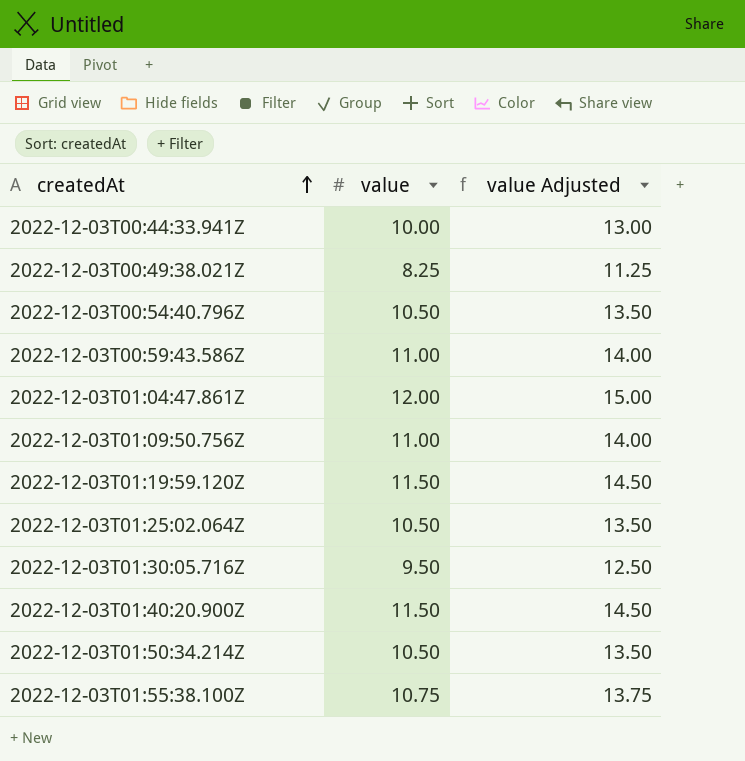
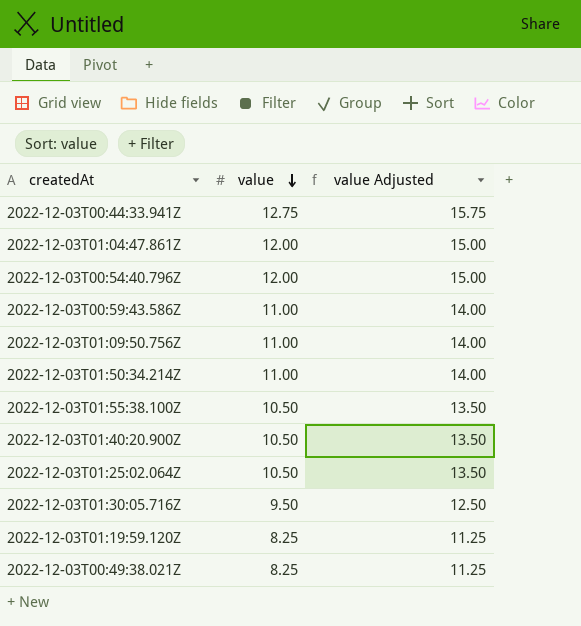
row order: createdAt ascending -> value descending
2022-12-03T00:44:33.941Z | value: 10.00 -> 12.75
2022-12-03T00:44:33.941Z | value Adjusted: 13.00 -> 15.75
2022-12-03T00:54:40.796Z | value: 10.50 -> 12.00
2022-12-03T00:54:40.796Z | value Adjusted: 13.50 -> 15.00
2022-12-03T01:50:34.214Z | value: 10.50 -> 11.00
2022-12-03T01:50:34.214Z | value Adjusted: 13.50 -> 14.00
2022-12-03T01:55:38.100Z | value: 10.75 -> 10.50
2022-12-03T01:55:38.100Z | value Adjusted: 13.75 -> 13.50
2022-12-03T01:40:20.900Z | value: 11.50 -> 10.50
2022-12-03T01:40:20.900Z | value Adjusted: 14.50 -> 13.50
2022-12-03T01:19:59.120Z | value: 11.50 -> 8.25
2022-12-03T01:19:59.120Z | value Adjusted: 14.50 -> 11.25

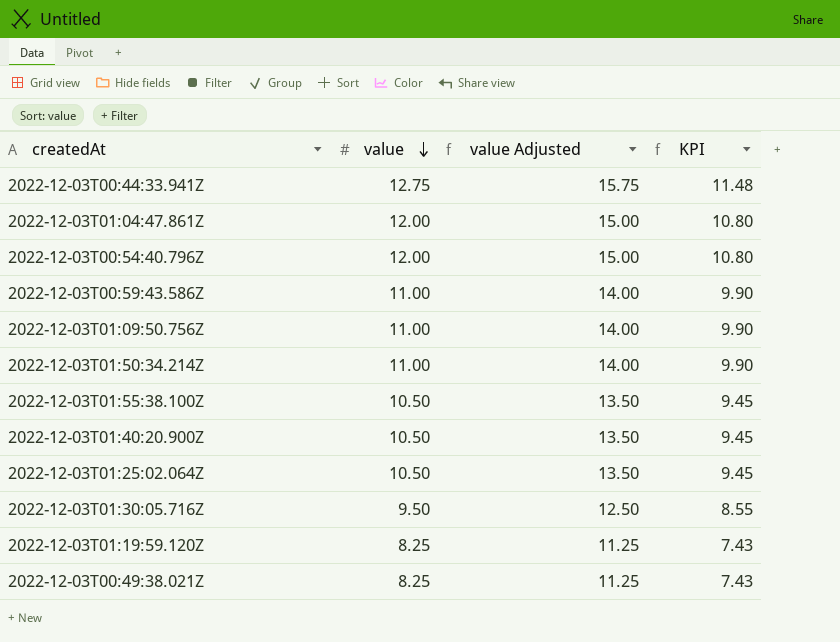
column KPI | formula: none -> [value] * 0.9

